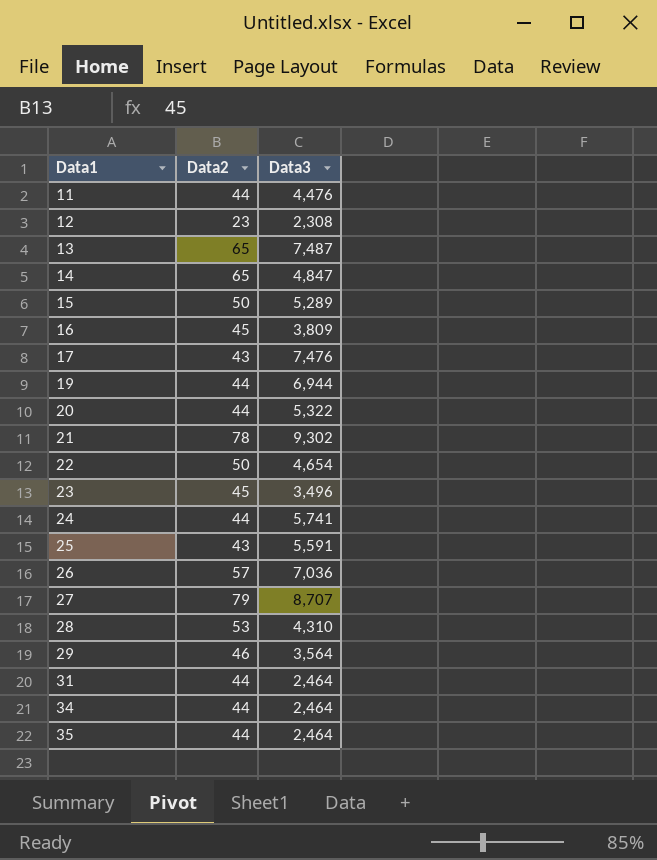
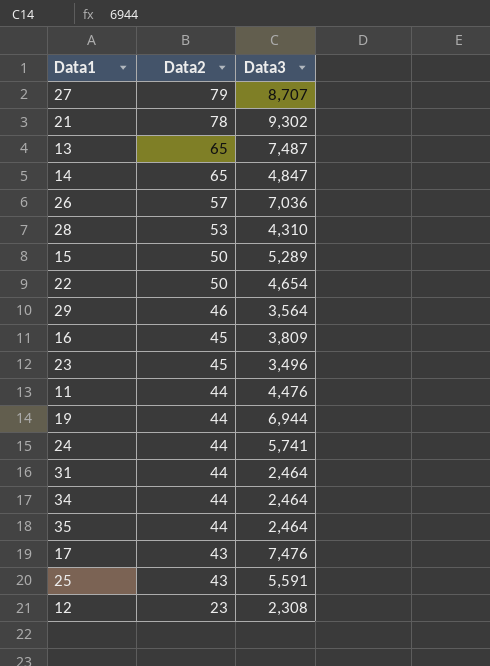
row order: Data1 ascending -> Data2 descending
row 20: 44 | 5,322 -> none

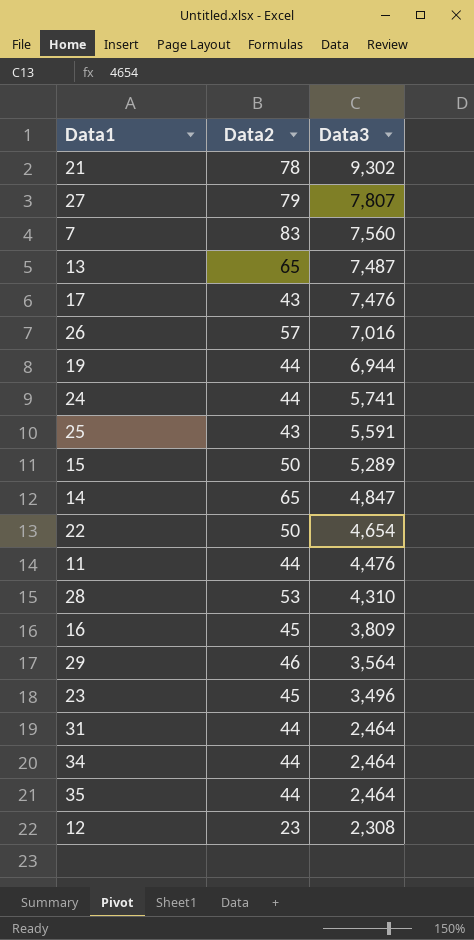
row order: Data2 descending -> Data3 descending
27 | Data3: 8,707 -> 7,807
row 7: none -> 83 | 7,560
26 | Data3: 7,036 -> 7,016

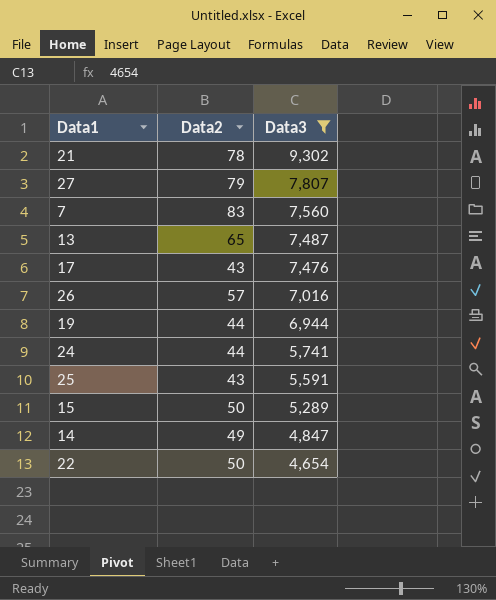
filter: none -> Data3 >= 4,654
14 | Data2: 65 -> 49

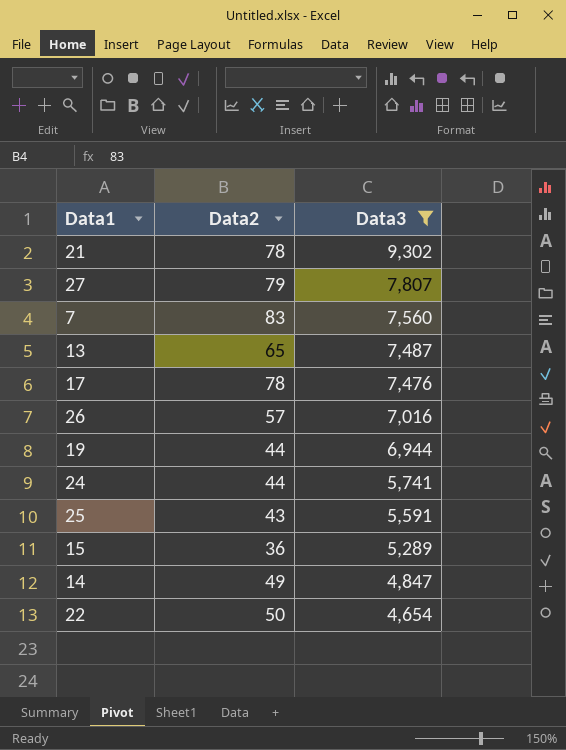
17 | Data2: 43 -> 78
15 | Data2: 50 -> 36

